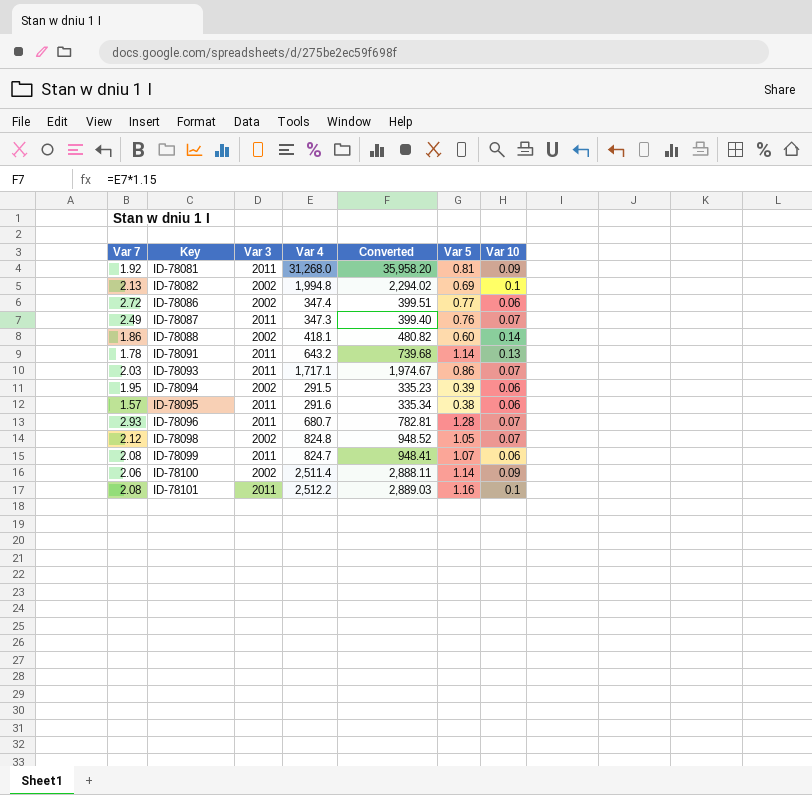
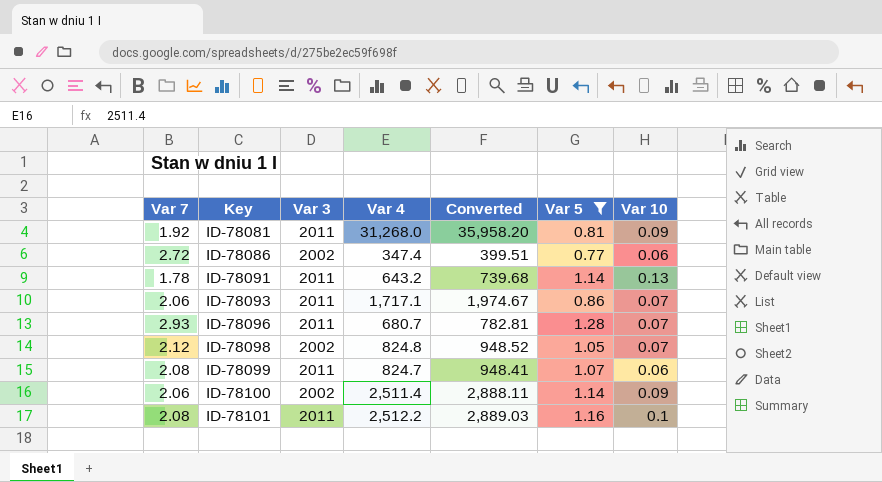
filter: none -> Var 5 >= 0.77
ID-78093 | Var 7: 2.03 -> 2.06

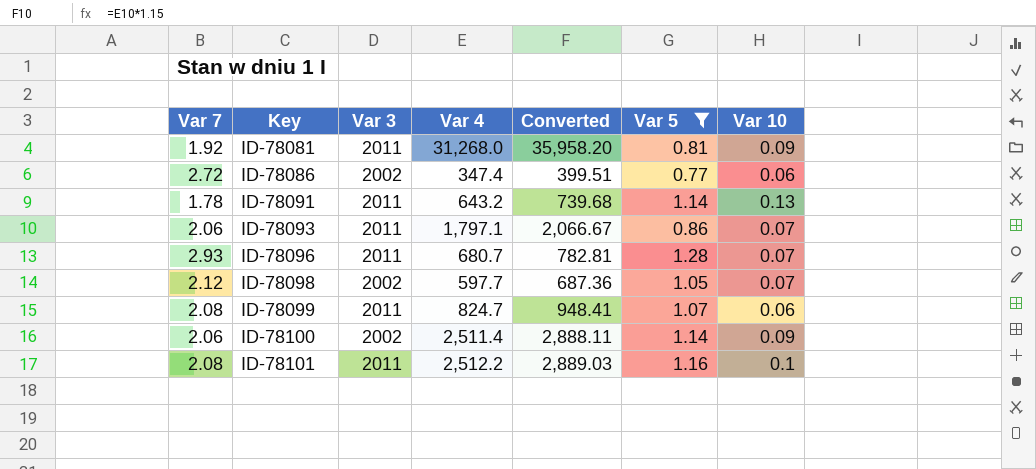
ID-78093 | Var 4: 1,717.1 -> 1,797.1
ID-78093 | Converted: 1,974.67 -> 2,066.67
ID-78098 | Var 4: 824.8 -> 597.7
ID-78098 | Converted: 948.52 -> 687.36

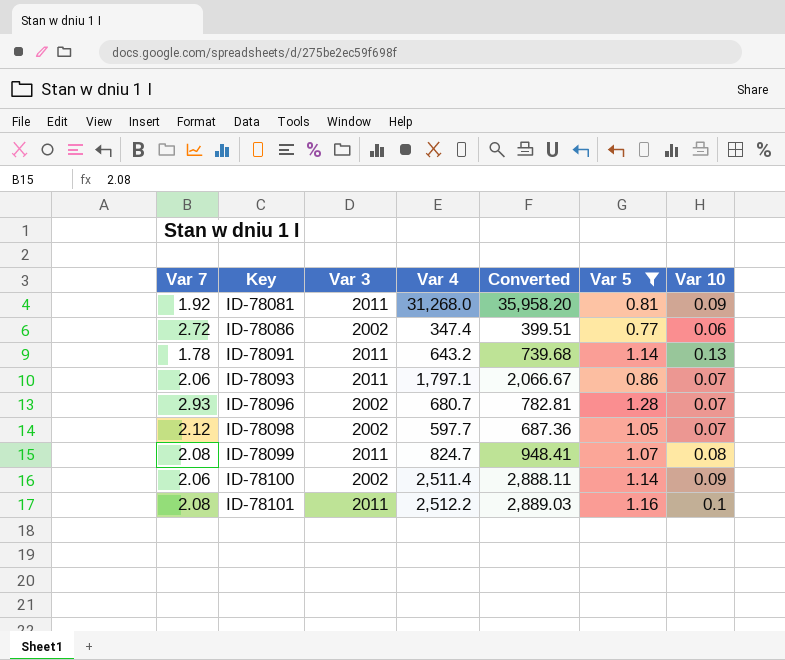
ID-78096 | Var 3: 2011 -> 2002
ID-78099 | Var 10: 0.06 -> 0.08

